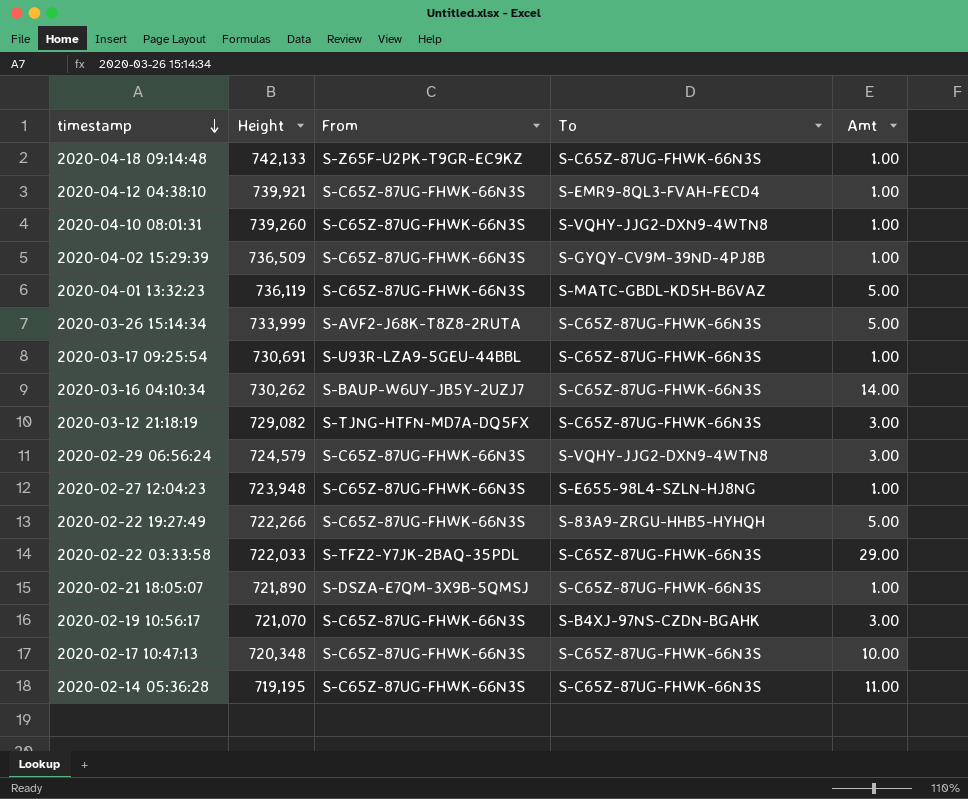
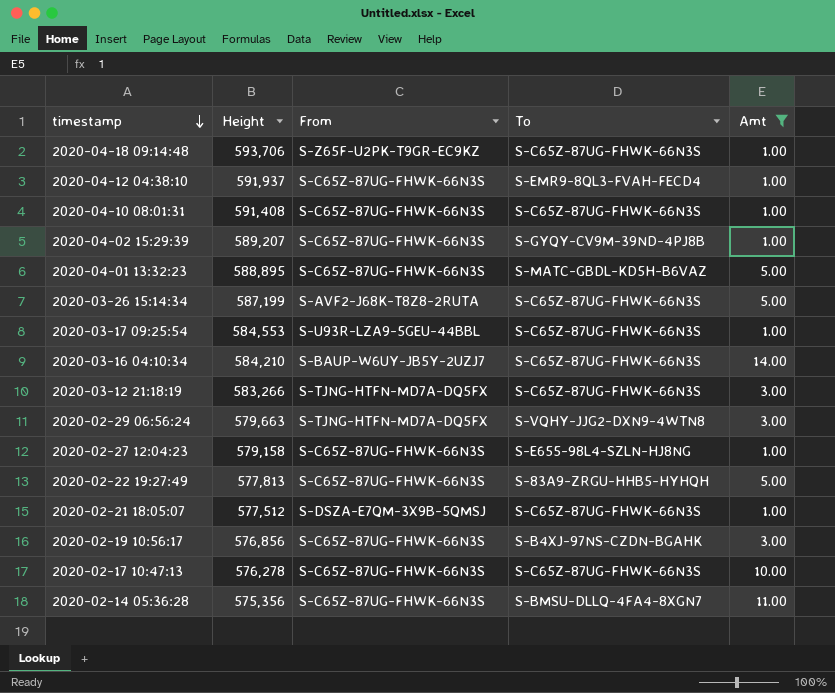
filter: none -> Amt != 29.00
2020-04-18 09:14:48 | Height: 742,133 -> 593,706
2020-04-12 04:38:10 | Height: 739,921 -> 591,937
2020-04-10 08:01:31 | Height: 739,260 -> 591,408
2020-04-10 08:01:31 | To: S-VQHY-JJG2-DXN9-4WTN8 -> S-C65Z-87UG-FHWK-66N3S
2020-04-02 15:29:39 | Height: 736,509 -> 589,207
2020-04-01 13:32:23 | Height: 736,119 -> 588,895
2020-03-26 15:14:34 | Height: 733,999 -> 587,199
2020-03-17 09:25:54 | Height: 730,691 -> 584,553
2020-03-16 04:10:34 | Height: 730,262 -> 584,210
2020-03-12 21:18:19 | Height: 729,082 -> 583,266
2020-02-29 06:56:24 | Height: 724,579 -> 579,663
2020-02-29 06:56:24 | From: S-C65Z-87UG-FHWK-66N3S -> S-TJNG-HTFN-MD7A-DQ5FX
2020-02-27 12:04:23 | Height: 723,948 -> 579,158
2020-02-22 19:27:49 | Height: 722,266 -> 577,813
2020-02-21 18:05:07 | Height: 721,890 -> 577,512
2020-02-19 10:56:17 | Height: 721,070 -> 576,856
2020-02-17 10:47:13 | Height: 720,348 -> 576,278
2020-02-14 05:36:28 | Height: 719,195 -> 575,356
2020-02-14 05:36:28 | To: S-C65Z-87UG-FHWK-66N3S -> S-BMSU-DLLQ-4FA4-8XGN7

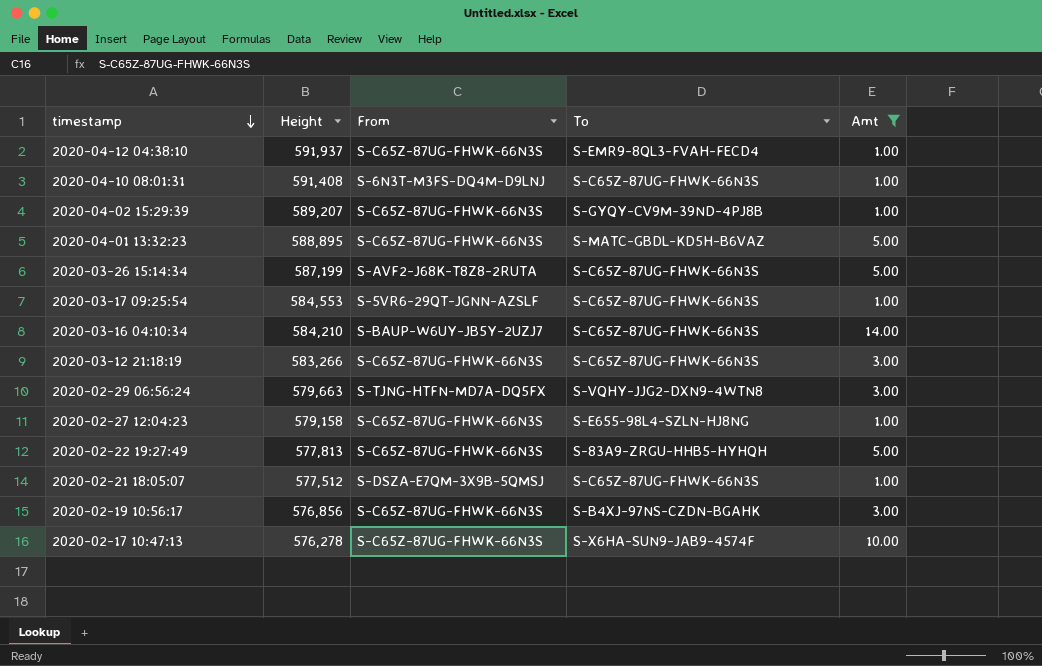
row 2020-04-18 09:14:48: 593,706 | S-Z65F-U2PK-T9GR-EC9KZ | S-C65Z-87UG-FHWK-66N3S | 1.00 -> none
row 2020-02-14 05:36:28: 575,356 | S-C65Z-87UG-FHWK-66N3S | S-BMSU-DLLQ-4FA4-8XGN7 | 11.00 -> none
2020-04-10 08:01:31 | From: S-C65Z-87UG-FHWK-66N3S -> S-6N3T-M3FS-DQ4M-D9LNJ
2020-03-17 09:25:54 | From: S-U93R-LZA9-5GEU-44BBL -> S-5VR6-29QT-JGNN-AZSLF
2020-03-12 21:18:19 | From: S-TJNG-HTFN-MD7A-DQ5FX -> S-C65Z-87UG-FHWK-66N3S
2020-02-17 10:47:13 | To: S-C65Z-87UG-FHWK-66N3S -> S-X6HA-SUN9-JAB9-4574F

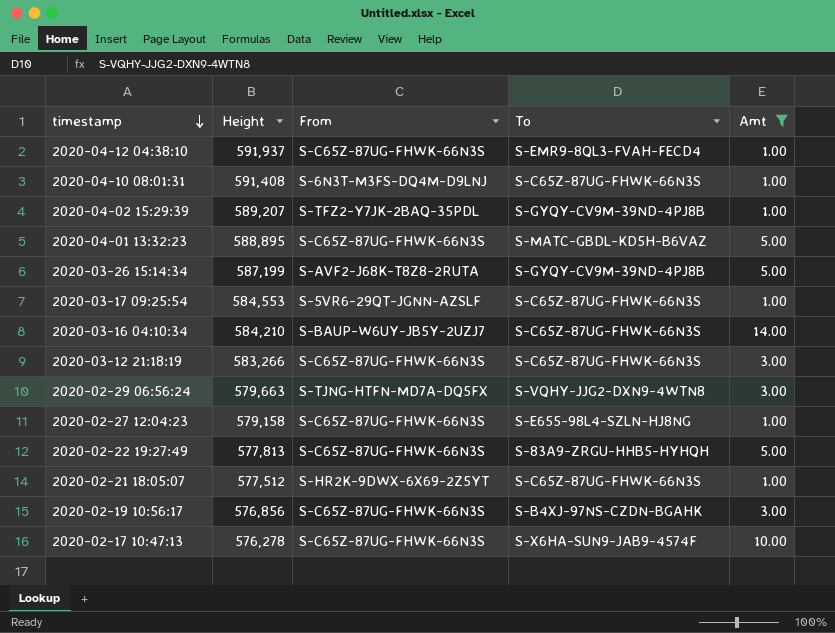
2020-04-02 15:29:39 | From: S-C65Z-87UG-FHWK-66N3S -> S-TFZ2-Y7JK-2BAQ-35PDL
2020-03-26 15:14:34 | To: S-C65Z-87UG-FHWK-66N3S -> S-GYQY-CV9M-39ND-4PJ8B
2020-02-21 18:05:07 | From: S-DSZA-E7QM-3X9B-5QMSJ -> S-HR2K-9DWX-6X69-2Z5YT

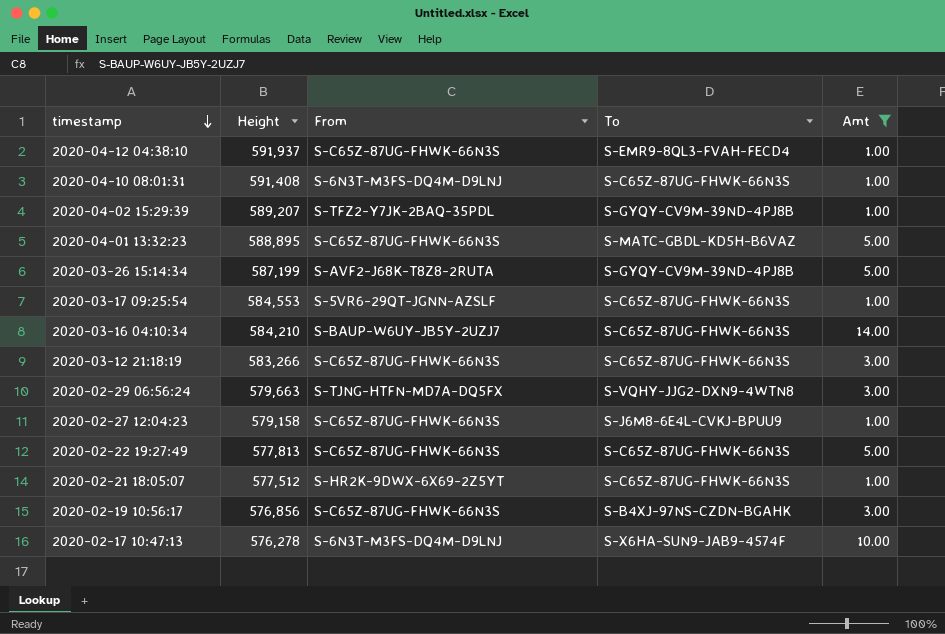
2020-02-27 12:04:23 | To: S-E655-98L4-SZLN-HJ8NG -> S-J6M8-6E4L-CVKJ-BPUU9
2020-02-22 19:27:49 | To: S-83A9-ZRGU-HHB5-HYHQH -> S-C65Z-87UG-FHWK-66N3S
2020-02-17 10:47:13 | From: S-C65Z-87UG-FHWK-66N3S -> S-6N3T-M3FS-DQ4M-D9LNJ

